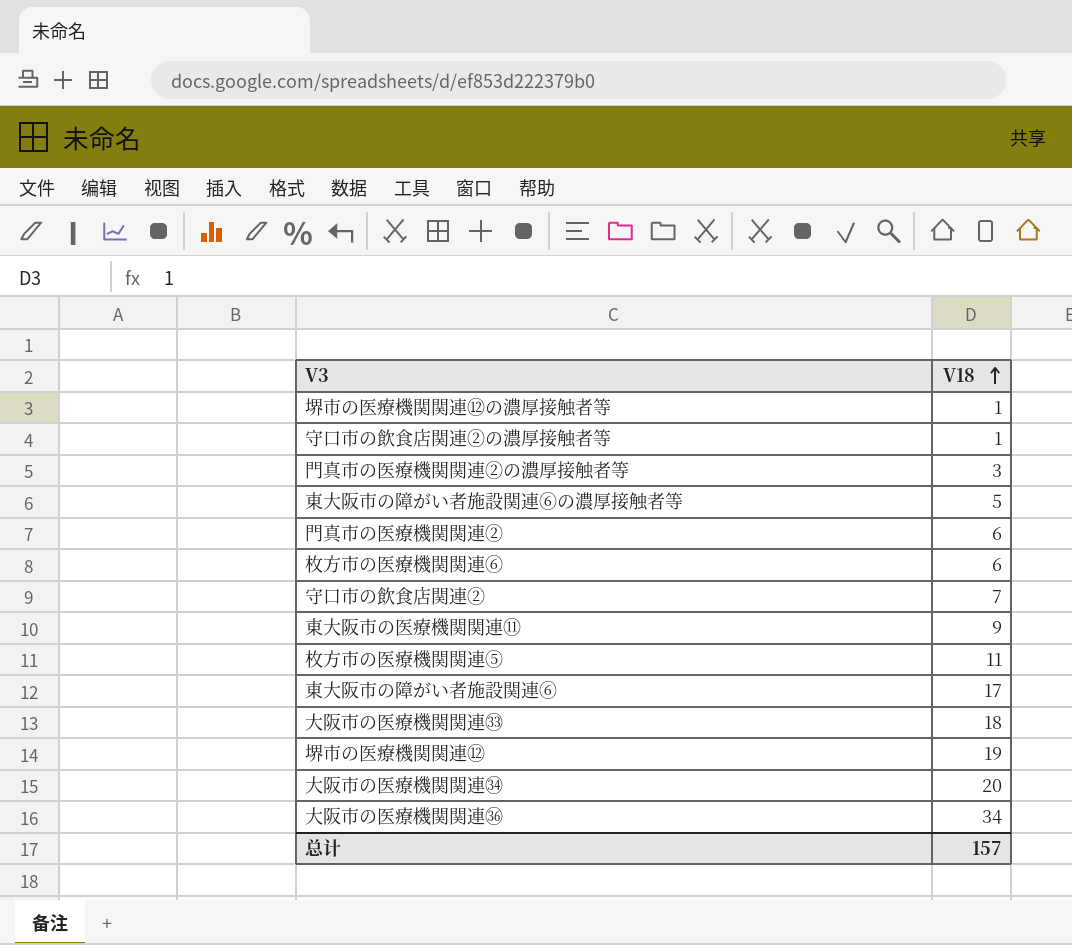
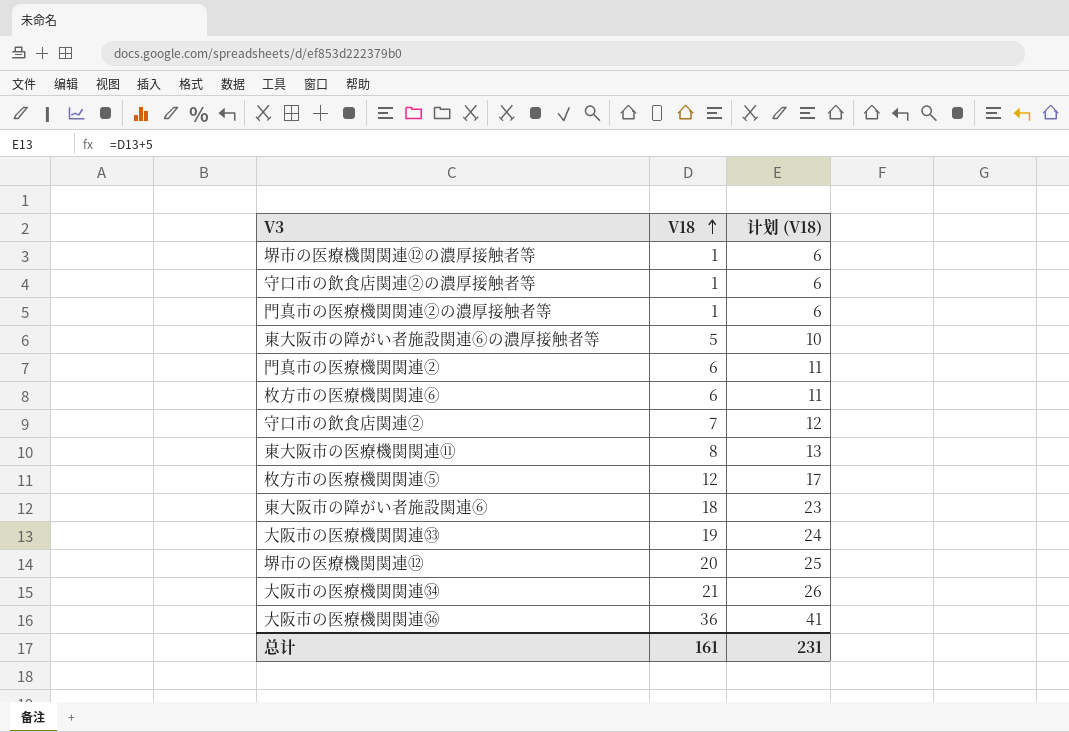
column 计划 (V18) | formula: none -> [V18] + 5
門真市の医療機関関連②の濃厚接触者等 | V18: 3 -> 1
東大阪市の医療機関関連⑪ | V18: 9 -> 8
枚方市の医療機関関連⑤ | V18: 11 -> 12
東大阪市の障がい者施設関連⑥ | V18: 17 -> 18
大阪市の医療機関関連㉝ | V18: 18 -> 19
堺市の医療機関関連⑫ | V18: 19 -> 20
大阪市の医療機関関連㉞ | V18: 20 -> 21
大阪市の医療機関関連㊱ | V18: 34 -> 36
总计 | V18: 157 -> 161

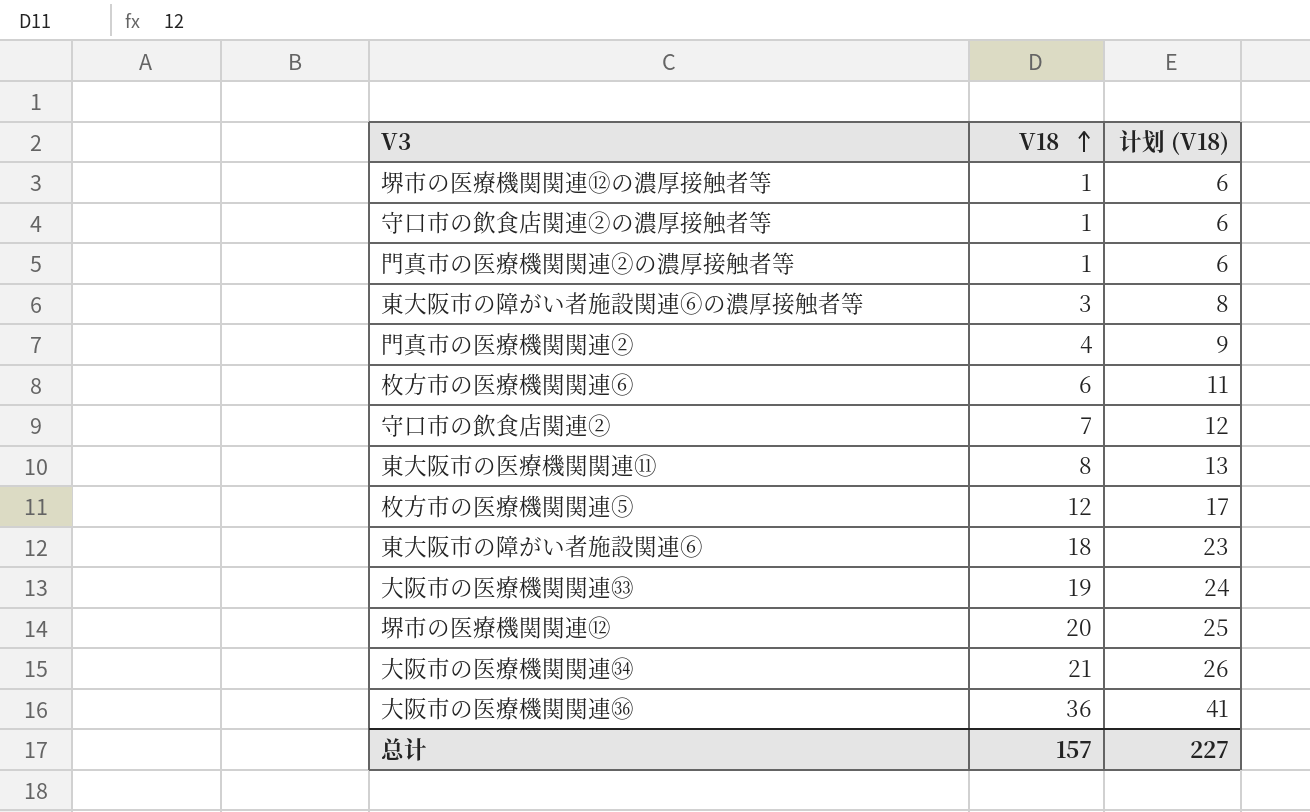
東大阪市の障がい者施設関連⑥の濃厚接触者等 | V18: 5 -> 3
東大阪市の障がい者施設関連⑥の濃厚接触者等 | 计划 (V18): 10 -> 8
門真市の医療機関関連② | V18: 6 -> 4
門真市の医療機関関連② | 计划 (V18): 11 -> 9
总计 | V18: 161 -> 157
总计 | 计划 (V18): 231 -> 227

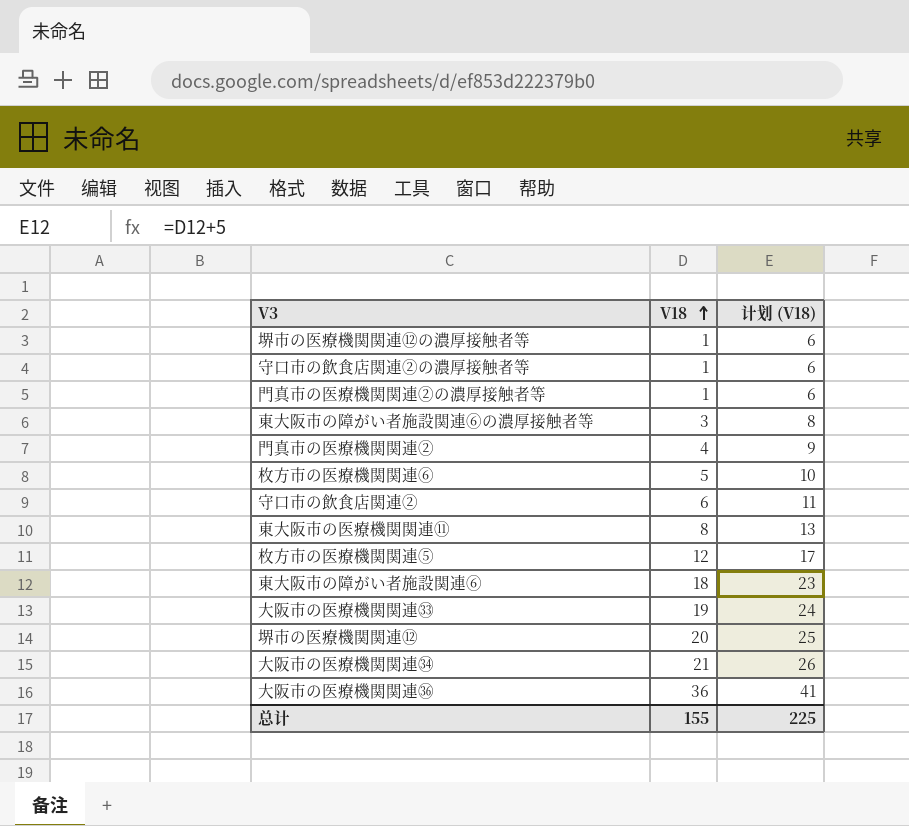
枚方市の医療機関関連⑥ | V18: 6 -> 5
枚方市の医療機関関連⑥ | 计划 (V18): 11 -> 10
守口市の飲食店関連② | V18: 7 -> 6
守口市の飲食店関連② | 计划 (V18): 12 -> 11
总计 | V18: 157 -> 155
总计 | 计划 (V18): 227 -> 225

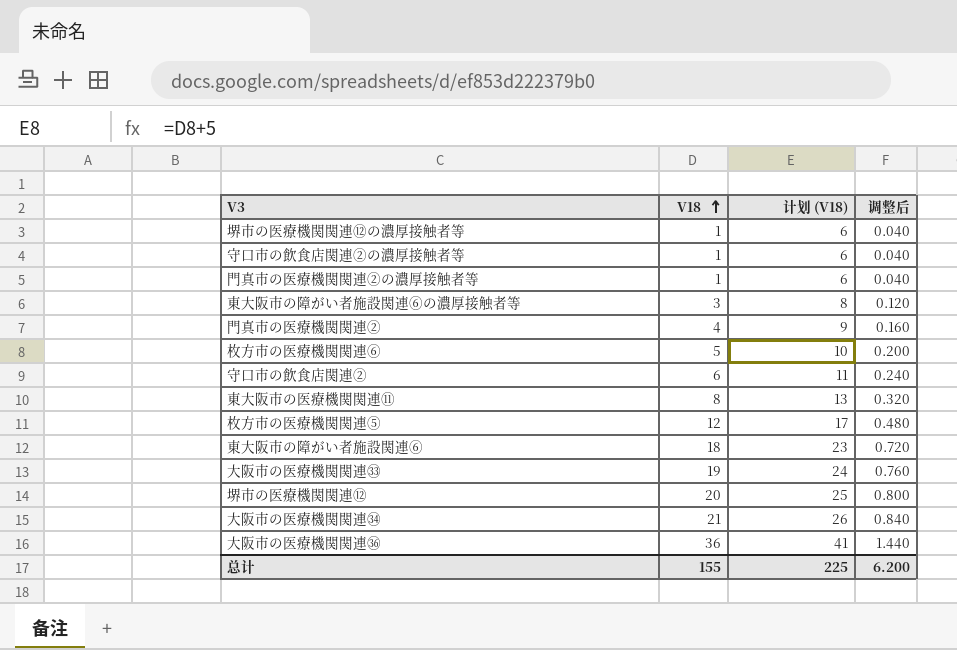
column 调整后 | formula: none -> [V18] * 0.04

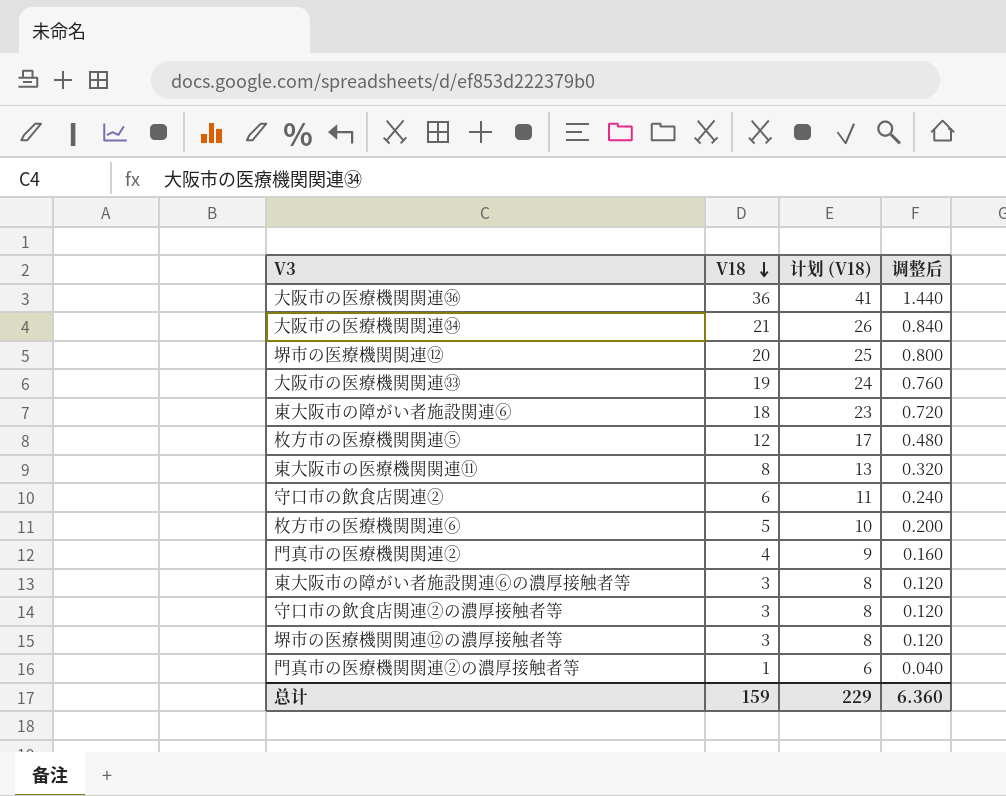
row order: V18 ascending -> V18 descending
守口市の飲食店関連②の濃厚接触者等 | V18: 1 -> 3
守口市の飲食店関連②の濃厚接触者等 | 计划 (V18): 6 -> 8
守口市の飲食店関連②の濃厚接触者等 | 调整后: 0.040 -> 0.120
堺市の医療機関関連⑫の濃厚接触者等 | V18: 1 -> 3
堺市の医療機関関連⑫の濃厚接触者等 | 计划 (V18): 6 -> 8
堺市の医療機関関連⑫の濃厚接触者等 | 调整后: 0.040 -> 0.120
总计 | V18: 155 -> 159
总计 | 计划 (V18): 225 -> 229
总计 | 调整后: 6.200 -> 6.360

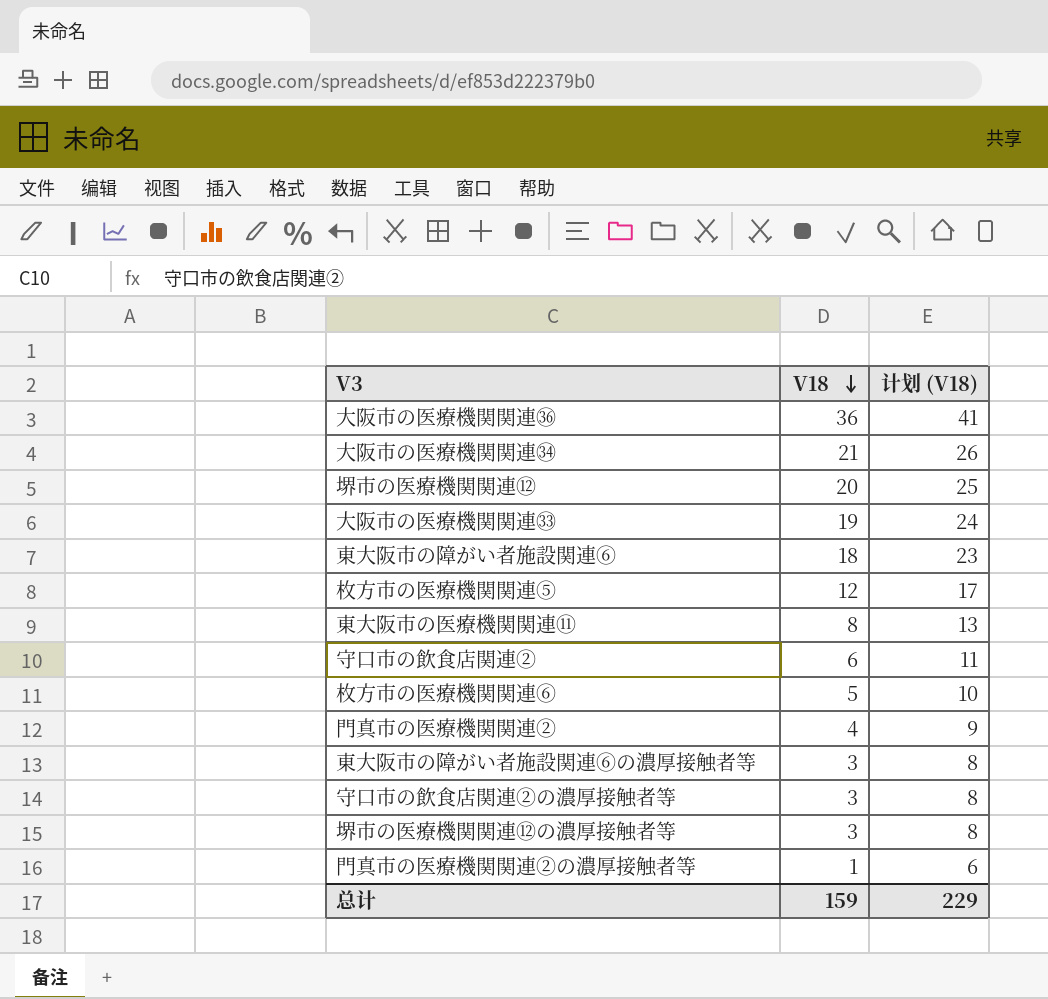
column 调整后 | formula: [V18] * 0.04 -> none

